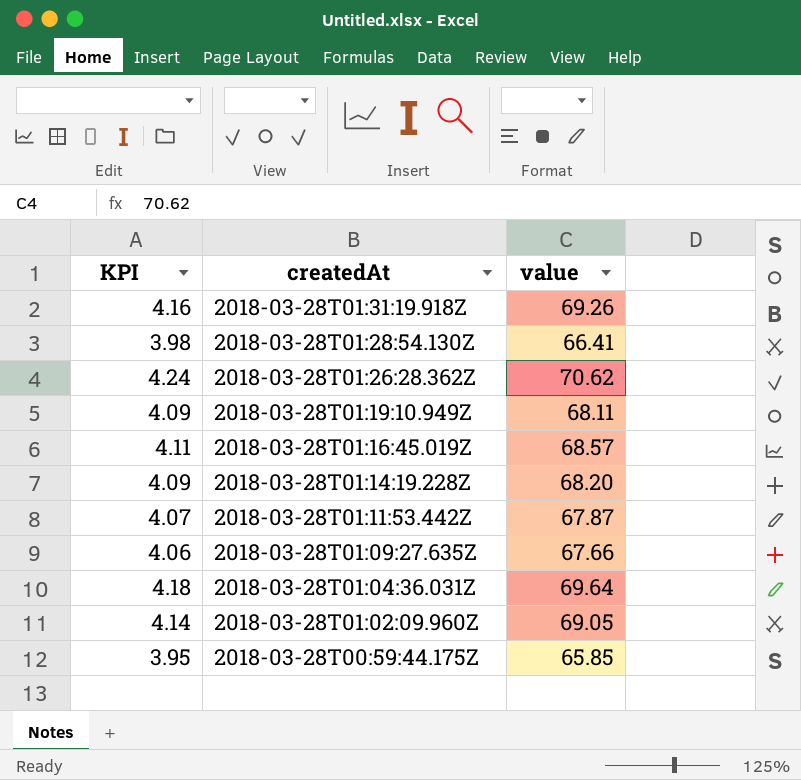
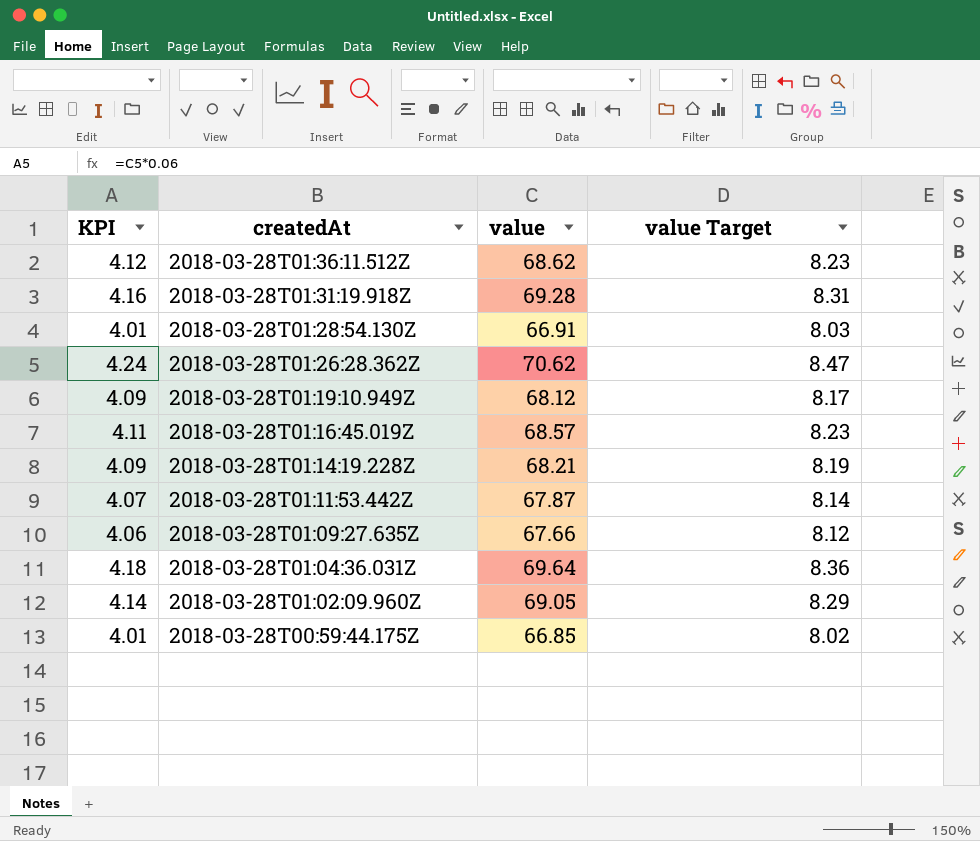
column value Target | formula: none -> [value] * 0.12
row 2018-03-28T01:36:11.512Z: none -> 4.12 | 68.62 | 8.23
2018-03-28T01:31:19.918Z | value: 69.26 -> 69.28
2018-03-28T01:28:54.130Z | KPI: 3.98 -> 4.01
2018-03-28T01:28:54.130Z | value: 66.41 -> 66.91
2018-03-28T01:19:10.949Z | value: 68.11 -> 68.12
2018-03-28T01:14:19.228Z | value: 68.20 -> 68.21
2018-03-28T00:59:44.175Z | KPI: 3.95 -> 4.01
2018-03-28T00:59:44.175Z | value: 65.85 -> 66.85

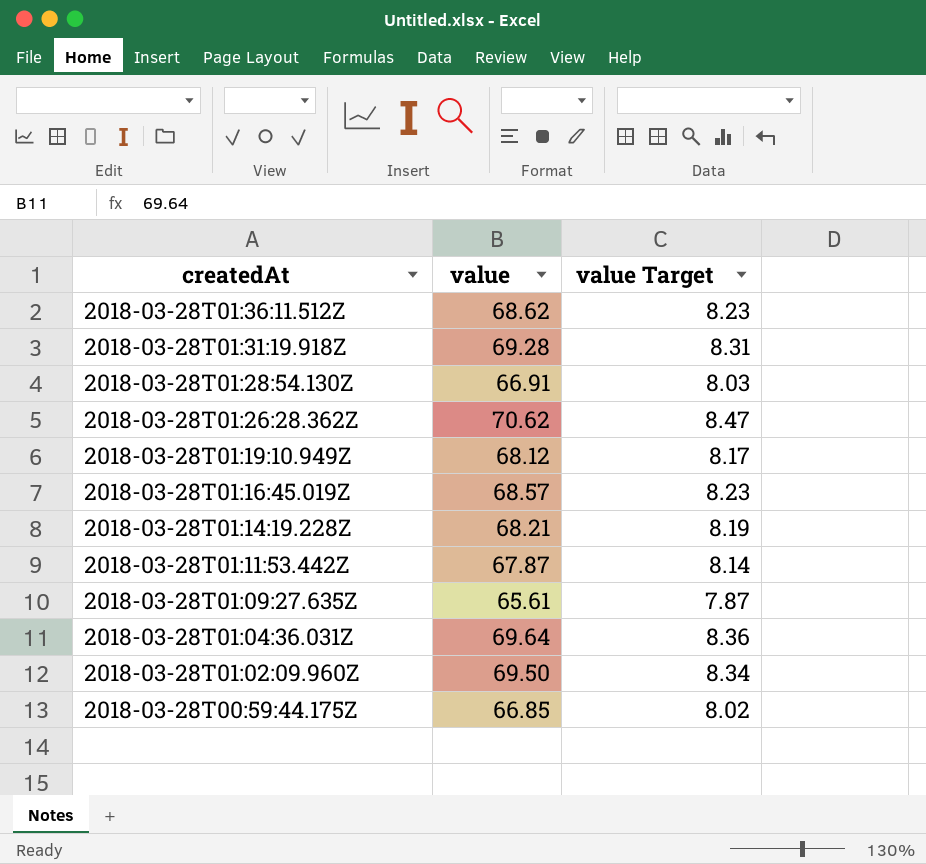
column KPI | formula: [value] * 0.06 -> none
2018-03-28T01:09:27.635Z | value: 67.66 -> 65.61
2018-03-28T01:09:27.635Z | value Target: 8.12 -> 7.87
2018-03-28T01:02:09.960Z | value: 69.05 -> 69.50
2018-03-28T01:02:09.960Z | value Target: 8.29 -> 8.34

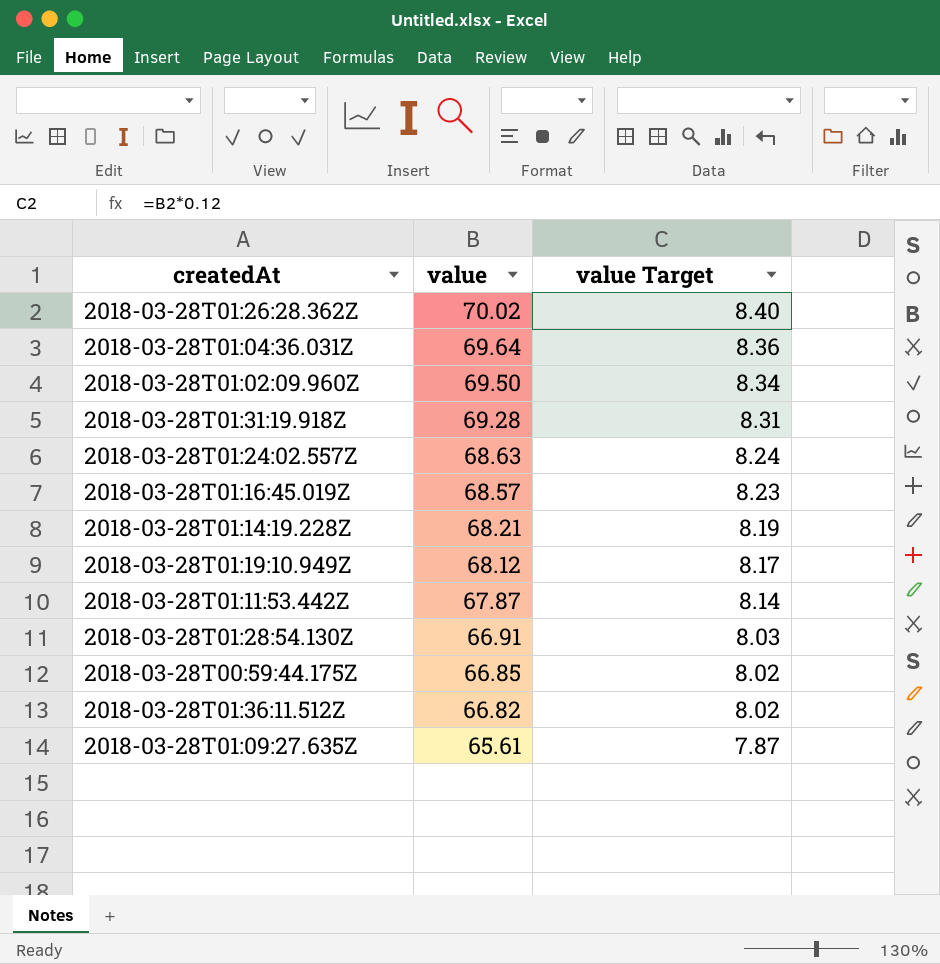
row order: createdAt descending -> value descending
2018-03-28T01:26:28.362Z | value: 70.62 -> 70.02
2018-03-28T01:26:28.362Z | value Target: 8.47 -> 8.40
row 2018-03-28T01:24:02.557Z: none -> 68.63 | 8.24
2018-03-28T01:36:11.512Z | value: 68.62 -> 66.82
2018-03-28T01:36:11.512Z | value Target: 8.23 -> 8.02

